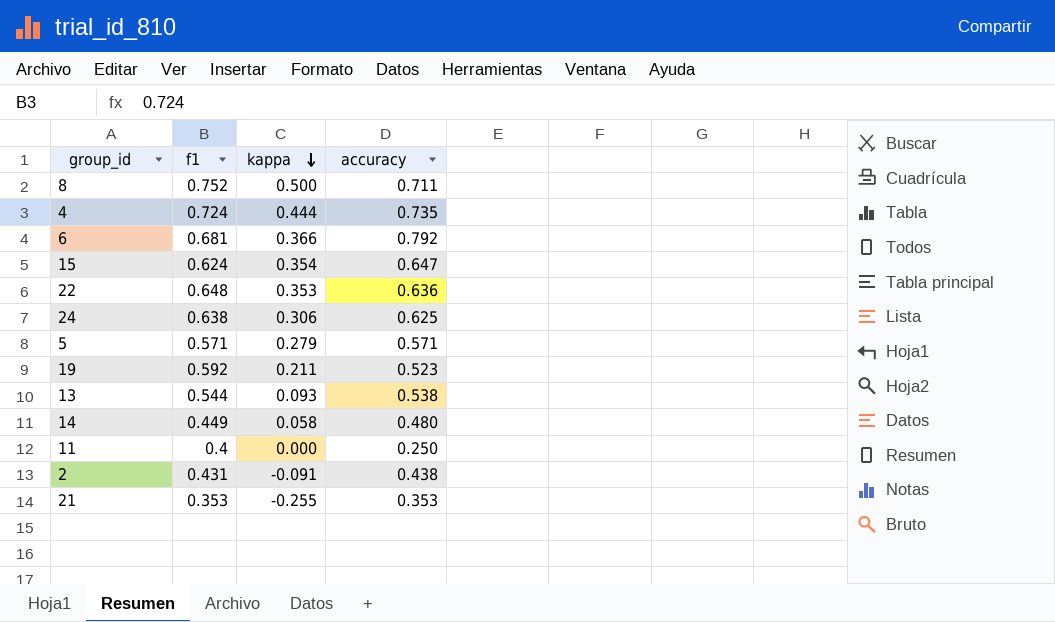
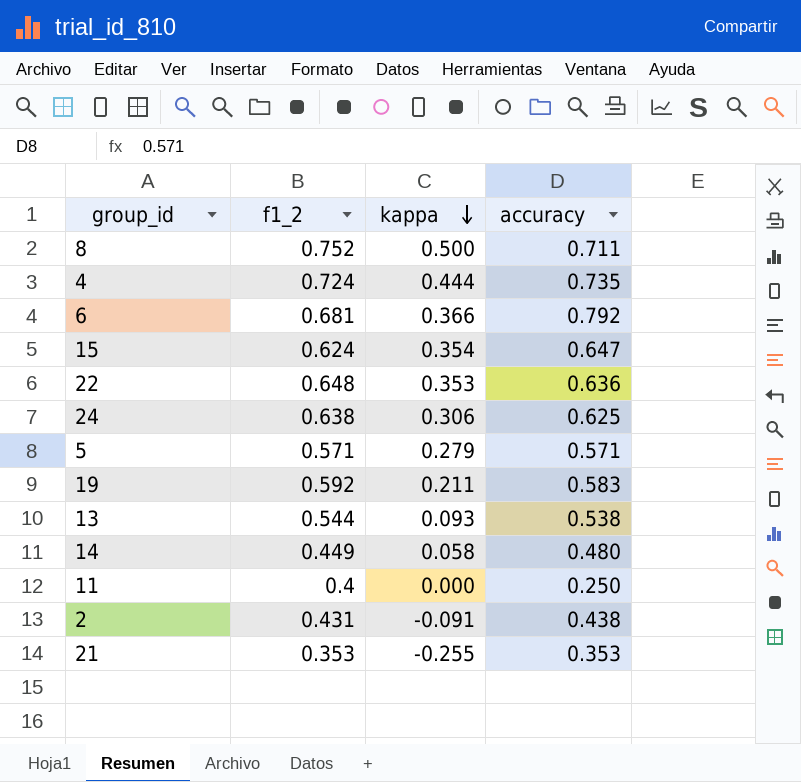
column name: f1 -> f1_2
19 | accuracy: 0.523 -> 0.583

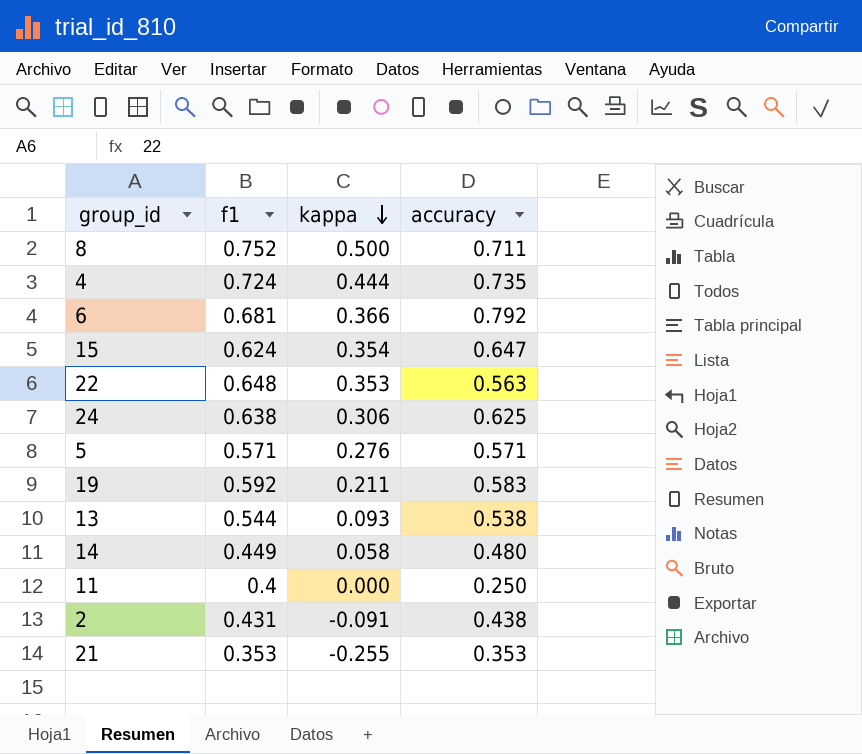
column name: f1_2 -> f1
22 | accuracy: 0.636 -> 0.563
5 | kappa: 0.279 -> 0.276

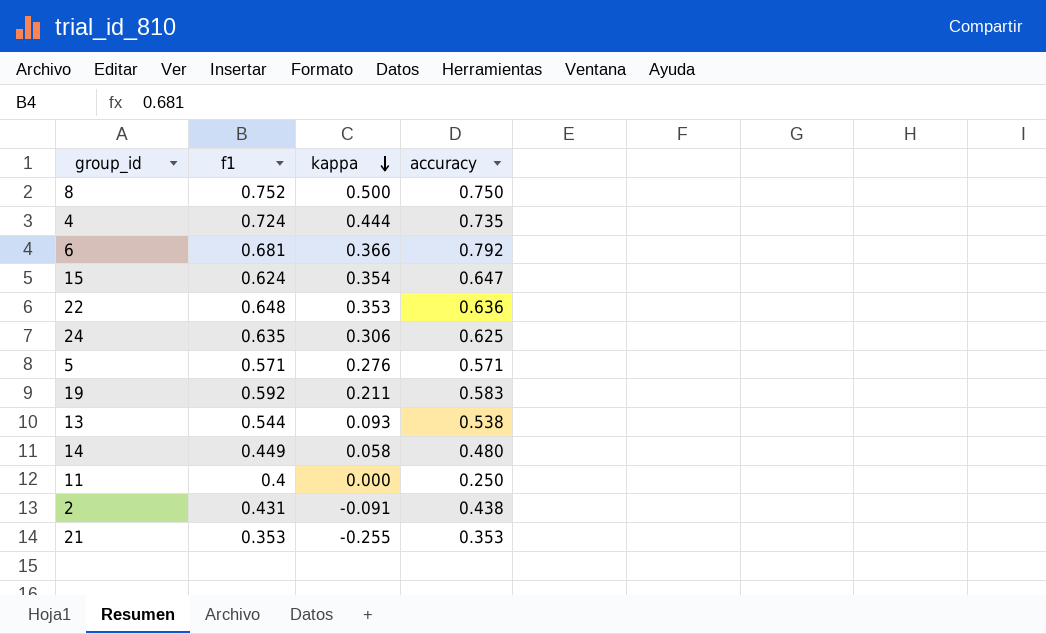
8 | accuracy: 0.711 -> 0.750
22 | accuracy: 0.563 -> 0.636
24 | f1: 0.638 -> 0.635

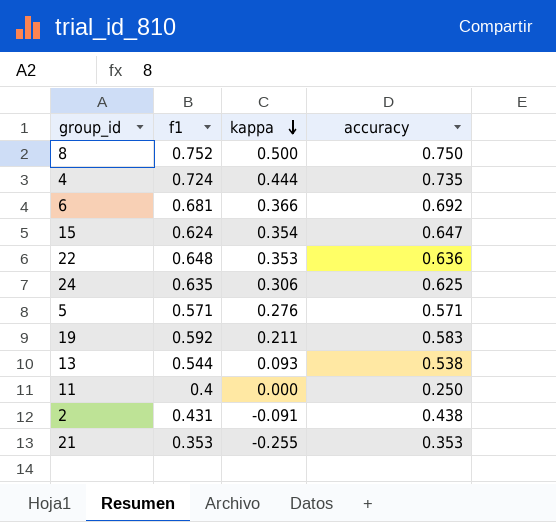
row 14: 0.449 | 0.058 | 0.480 -> none
6 | accuracy: 0.792 -> 0.692

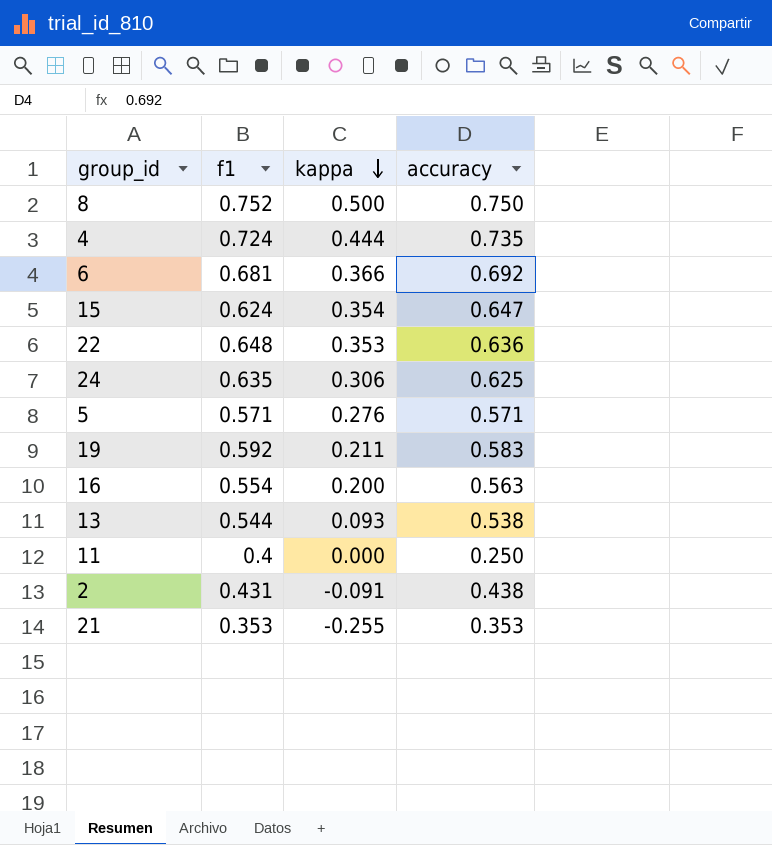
row 16: none -> 0.554 | 0.200 | 0.563

